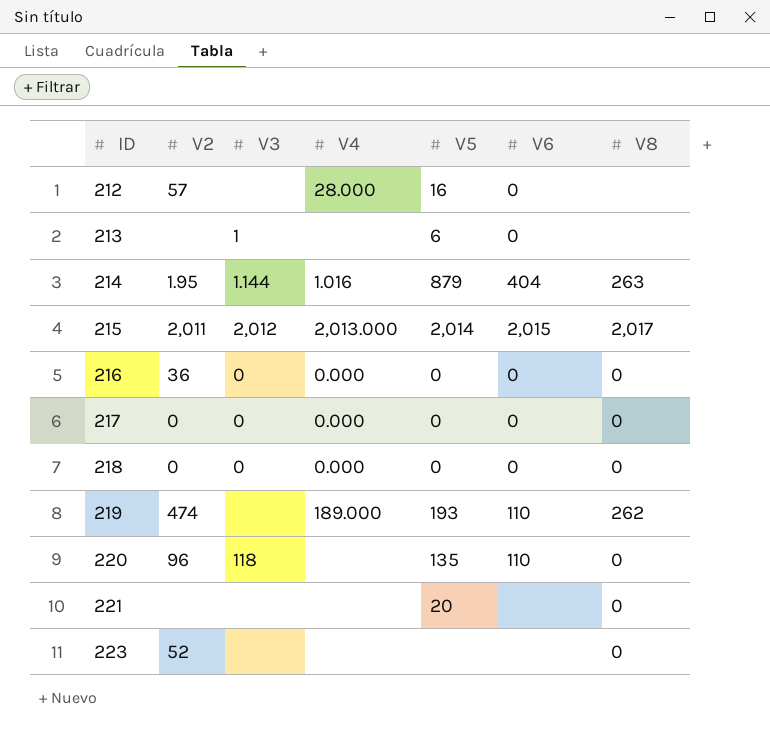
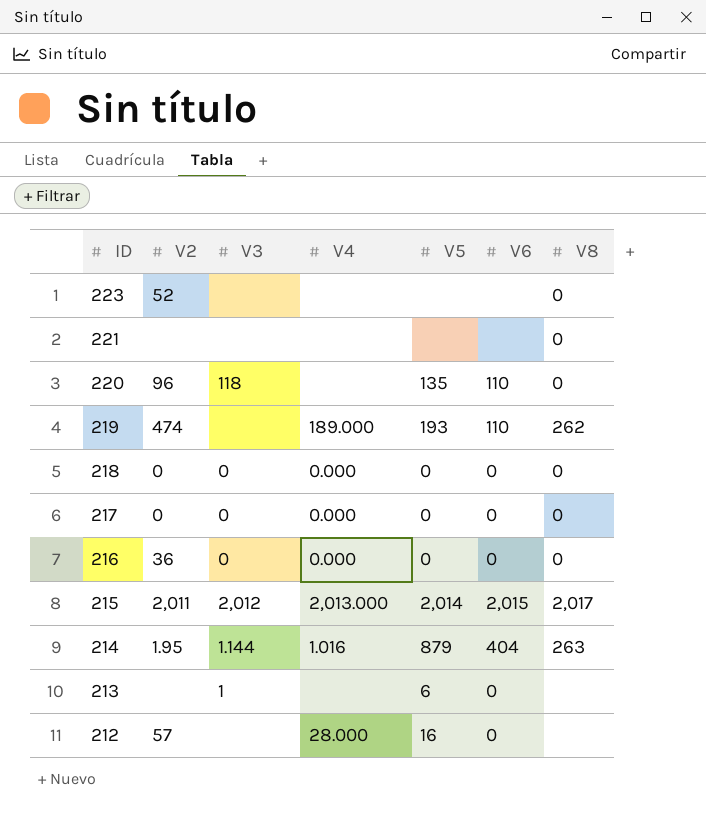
row order: ID ascending -> ID descending
221 | V5: 20 -> none

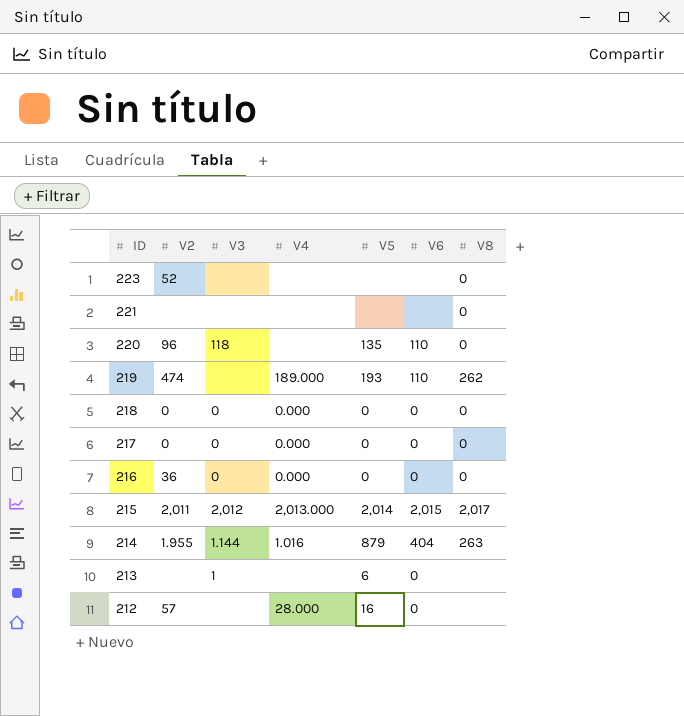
214 | V2: 1.95 -> 1.955

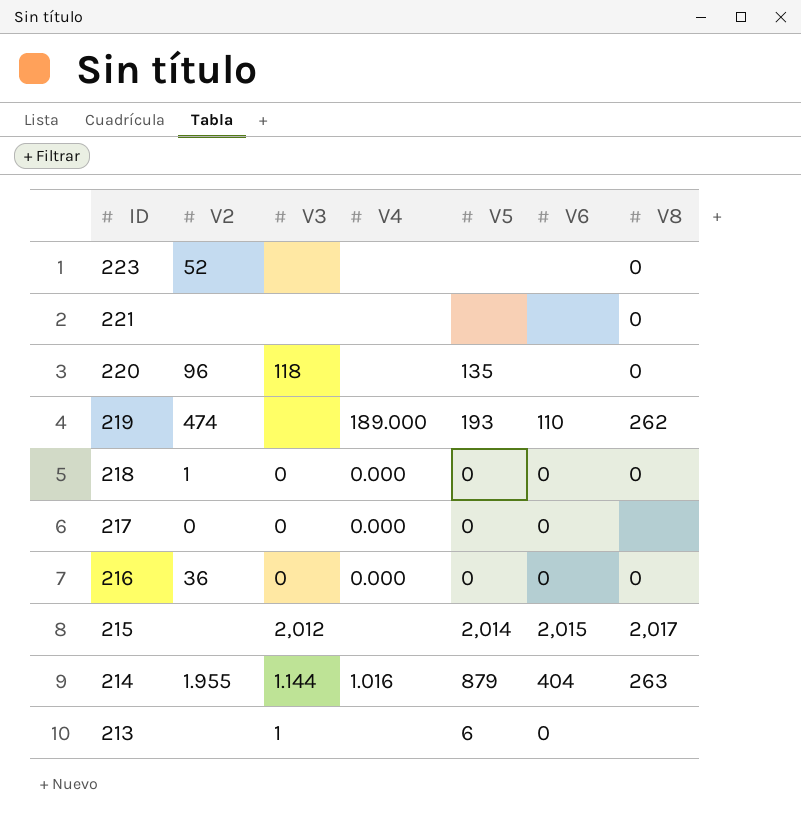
row 212: 57 | none | 28.000 | 16 | 0 | none -> none
220 | V6: 110 -> none
218 | V2: 0 -> 1
217 | V8: 0 -> none
215 | V2: 2,011 -> none
215 | V4: 2,013.000 -> none

